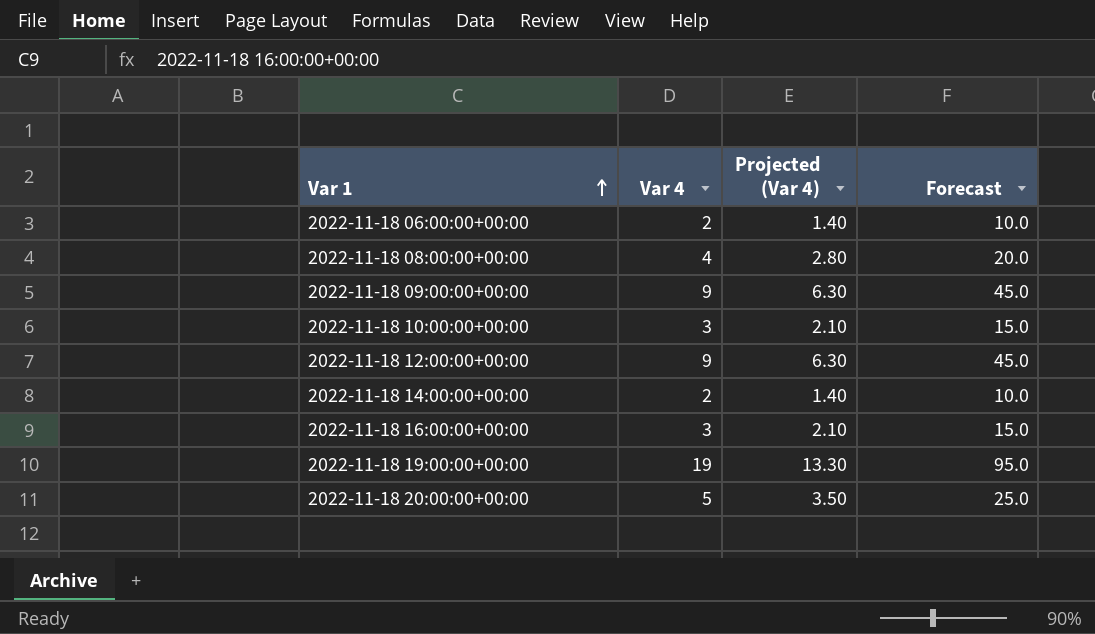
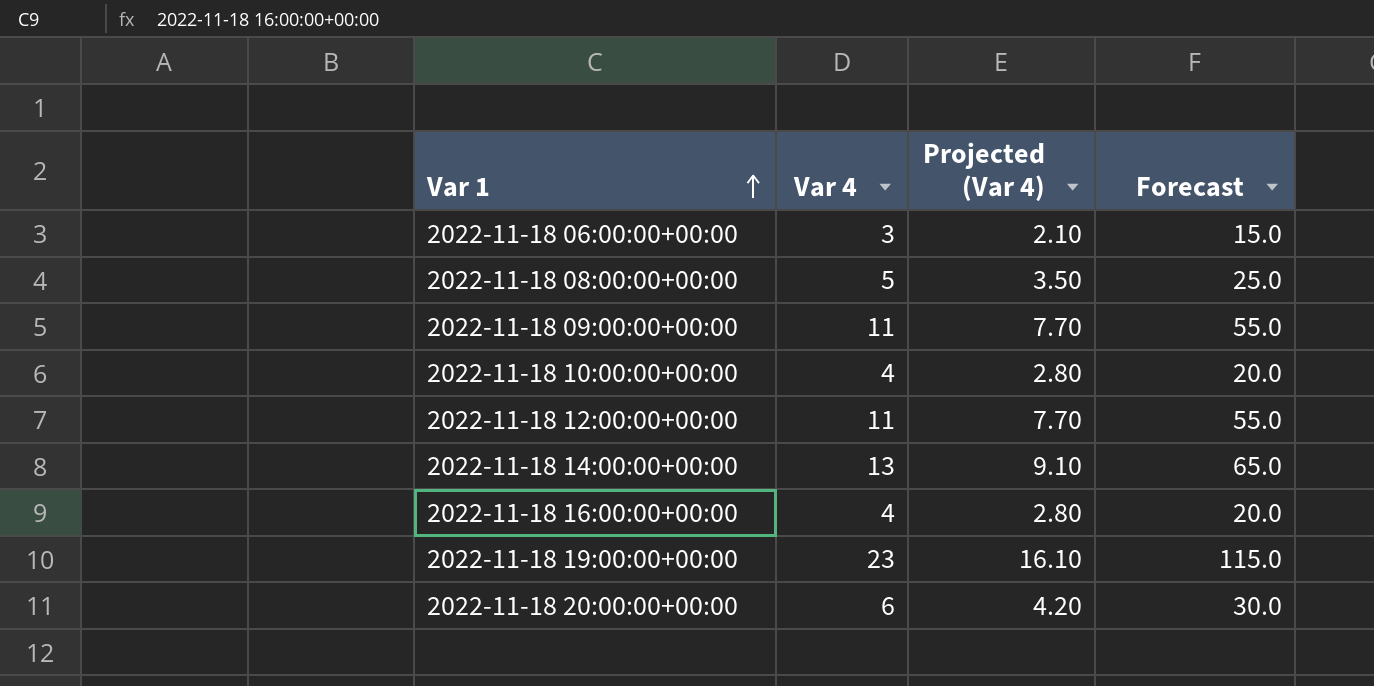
2022-11-18 06:00:00+00:00 | Var 4: 2 -> 3
2022-11-18 06:00:00+00:00 | Projected (Var 4): 1.40 -> 2.10
2022-11-18 06:00:00+00:00 | Forecast: 10.0 -> 15.0
2022-11-18 08:00:00+00:00 | Var 4: 4 -> 5
2022-11-18 08:00:00+00:00 | Projected (Var 4): 2.80 -> 3.50
2022-11-18 08:00:00+00:00 | Forecast: 20.0 -> 25.0
2022-11-18 09:00:00+00:00 | Var 4: 9 -> 11
2022-11-18 09:00:00+00:00 | Projected (Var 4): 6.30 -> 7.70
2022-11-18 09:00:00+00:00 | Forecast: 45.0 -> 55.0
2022-11-18 10:00:00+00:00 | Var 4: 3 -> 4
2022-11-18 10:00:00+00:00 | Projected (Var 4): 2.10 -> 2.80
2022-11-18 10:00:00+00:00 | Forecast: 15.0 -> 20.0
2022-11-18 12:00:00+00:00 | Var 4: 9 -> 11
2022-11-18 12:00:00+00:00 | Projected (Var 4): 6.30 -> 7.70
2022-11-18 12:00:00+00:00 | Forecast: 45.0 -> 55.0
2022-11-18 14:00:00+00:00 | Var 4: 2 -> 13
2022-11-18 14:00:00+00:00 | Projected (Var 4): 1.40 -> 9.10
2022-11-18 14:00:00+00:00 | Forecast: 10.0 -> 65.0
2022-11-18 16:00:00+00:00 | Var 4: 3 -> 4
2022-11-18 16:00:00+00:00 | Projected (Var 4): 2.10 -> 2.80
2022-11-18 16:00:00+00:00 | Forecast: 15.0 -> 20.0
2022-11-18 19:00:00+00:00 | Var 4: 19 -> 23
2022-11-18 19:00:00+00:00 | Projected (Var 4): 13.30 -> 16.10
2022-11-18 19:00:00+00:00 | Forecast: 95.0 -> 115.0
2022-11-18 20:00:00+00:00 | Var 4: 5 -> 6
2022-11-18 20:00:00+00:00 | Projected (Var 4): 3.50 -> 4.20
2022-11-18 20:00:00+00:00 | Forecast: 25.0 -> 30.0

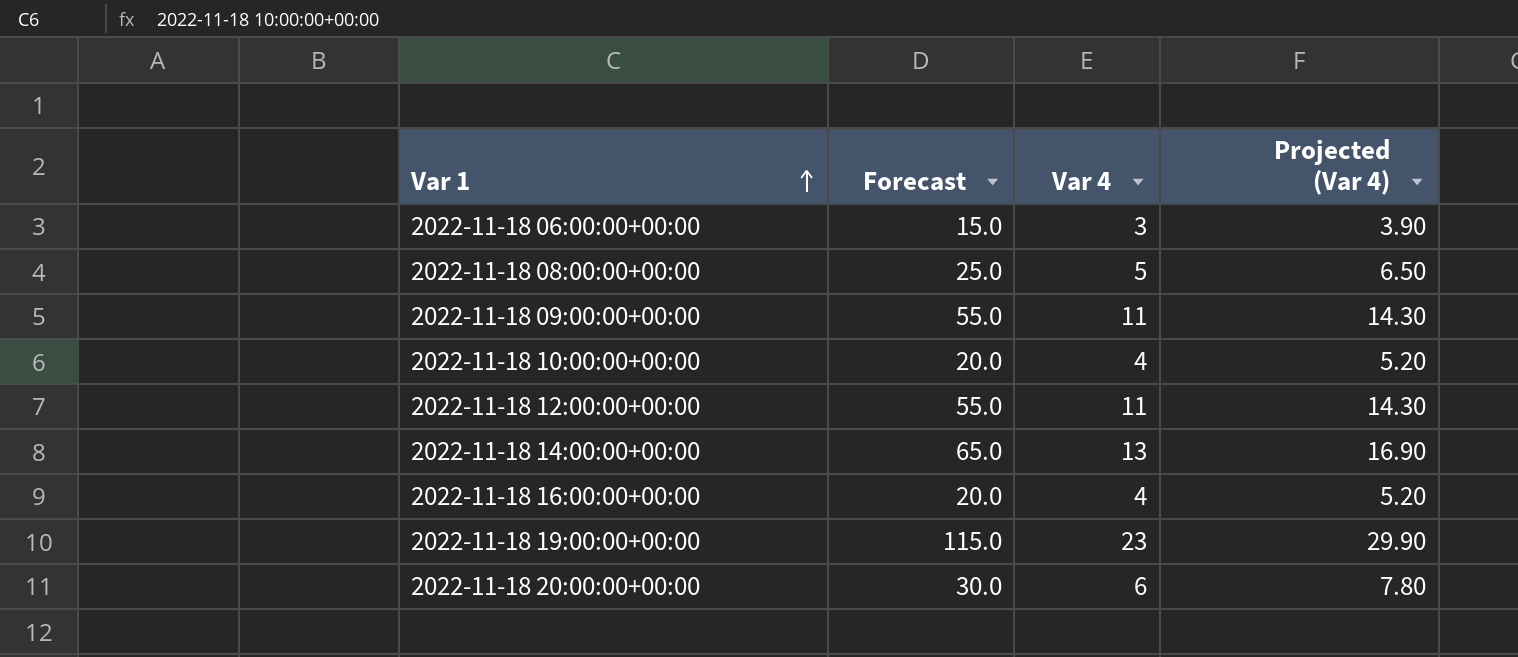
column Forecast | position: 4 -> 2
column Projected (Var 4) | formula: [Var 4] * 0.7 -> [Var 4] * 1.3

